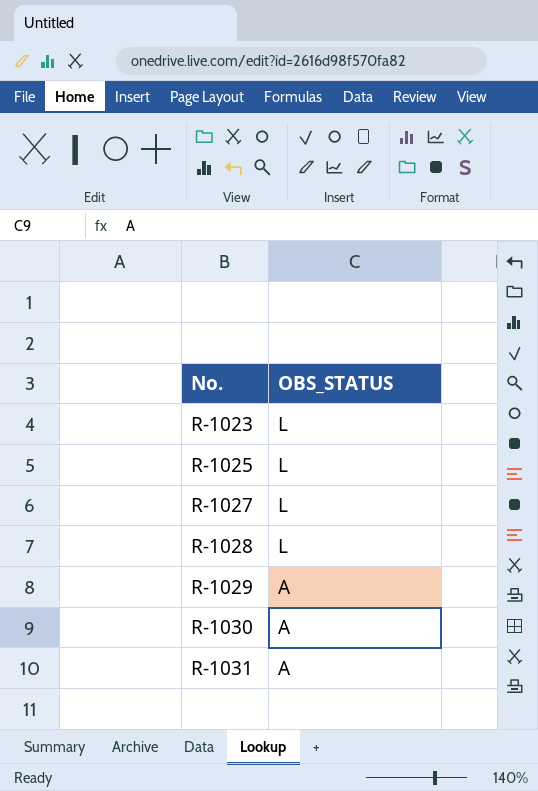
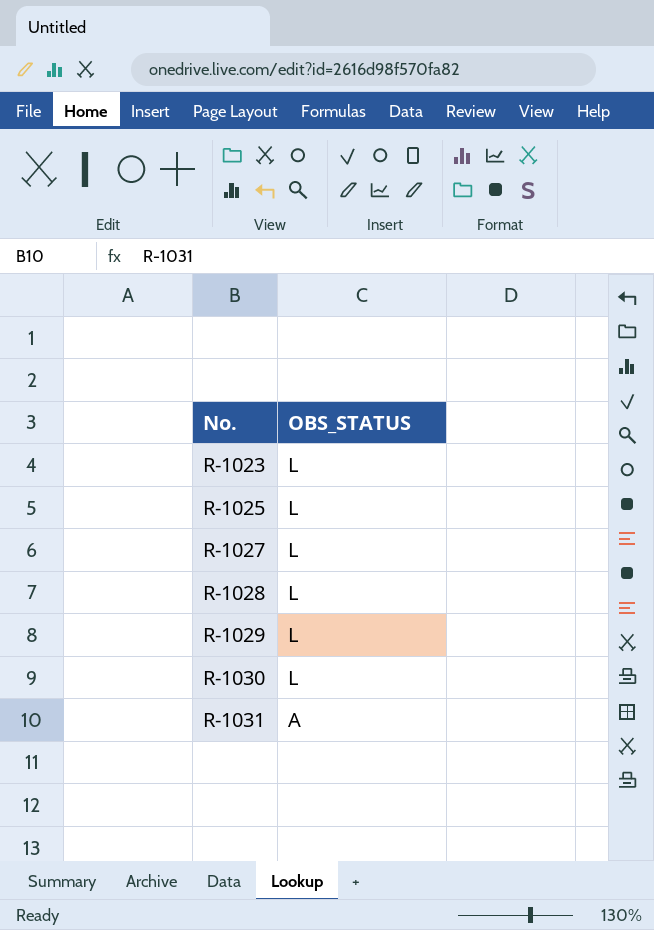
R-1029 | OBS_STATUS: A -> L
R-1030 | OBS_STATUS: A -> L

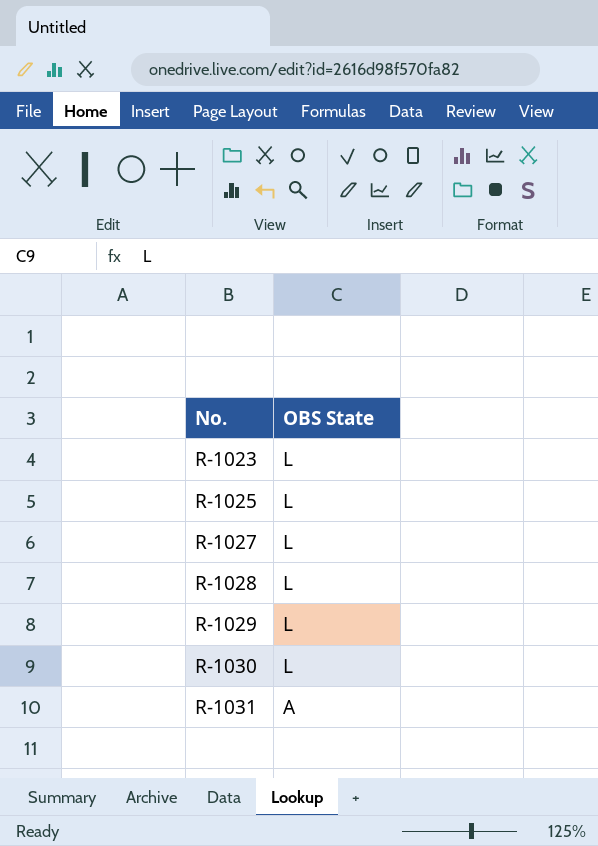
column name: OBS_STATUS -> OBS State

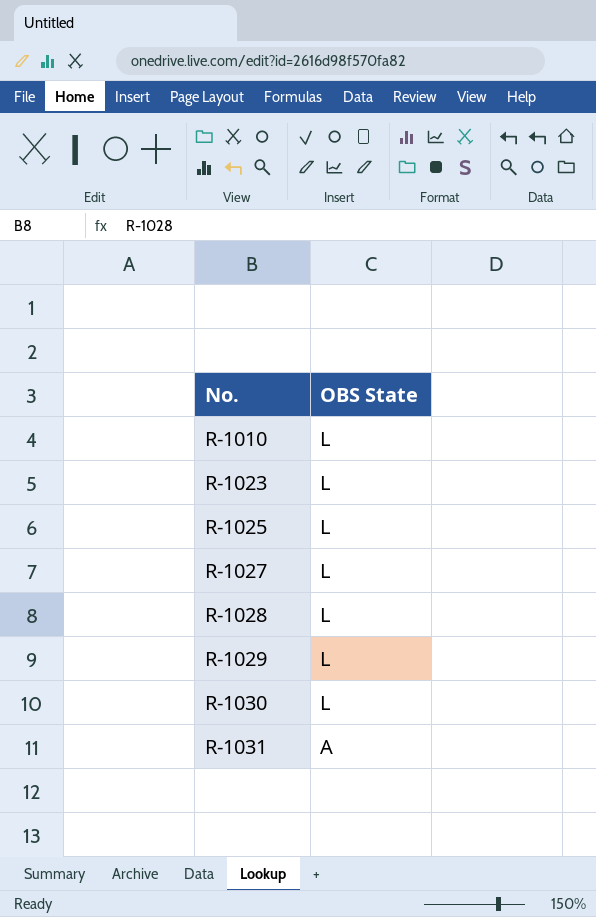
row R-1010: none -> L

